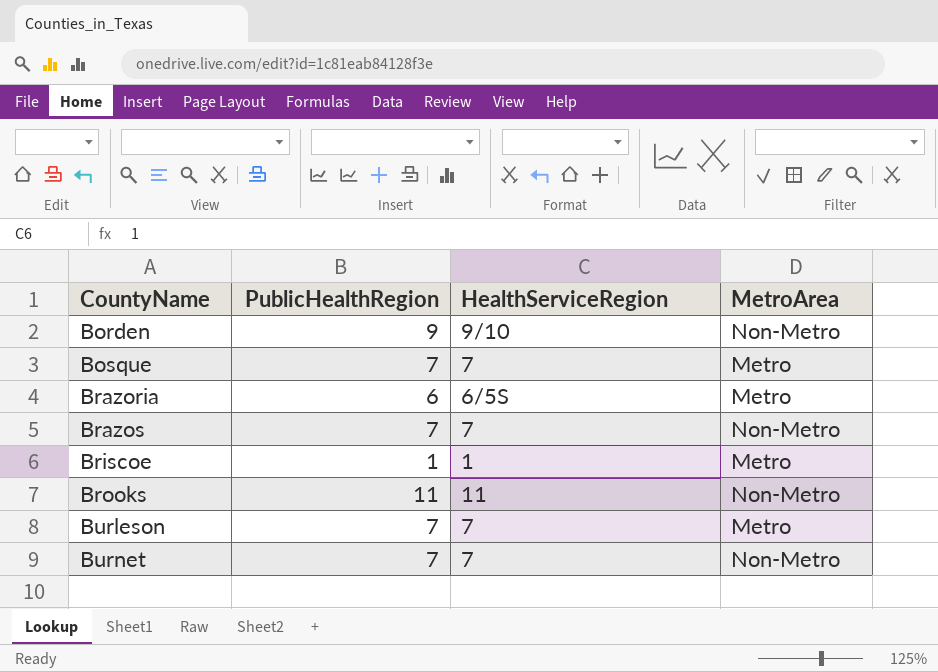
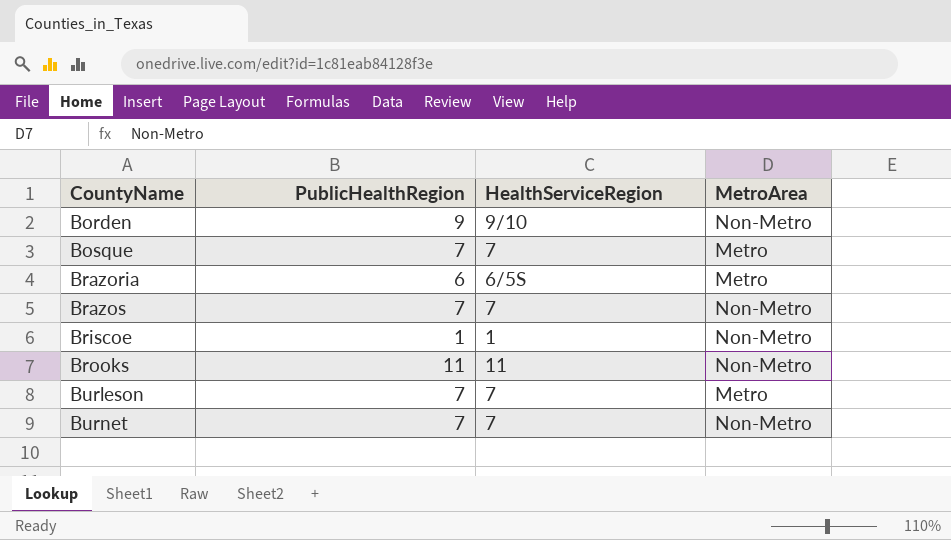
Briscoe | MetroArea: Metro -> Non-Metro

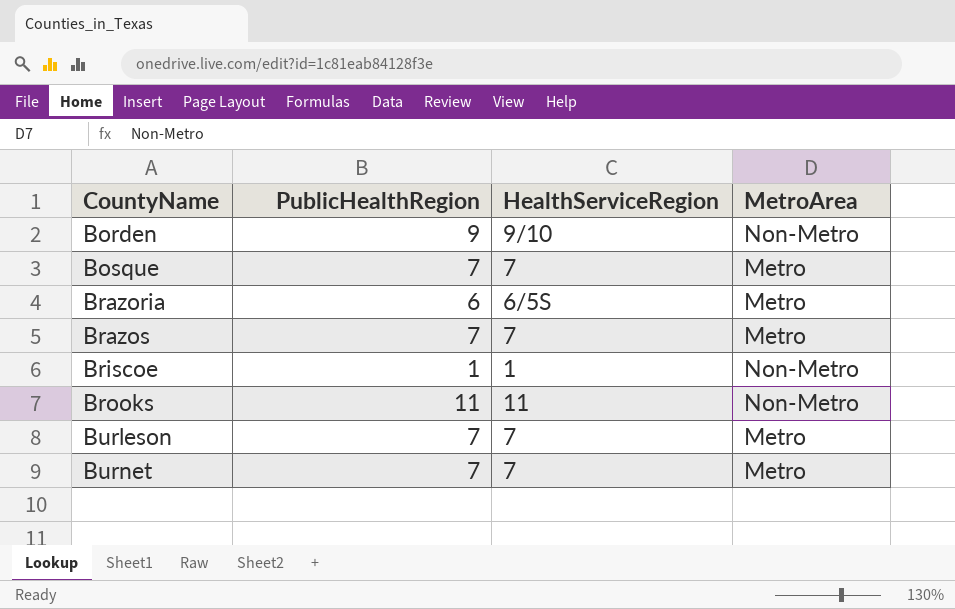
Brazos | MetroArea: Non-Metro -> Metro
Burnet | MetroArea: Non-Metro -> Metro

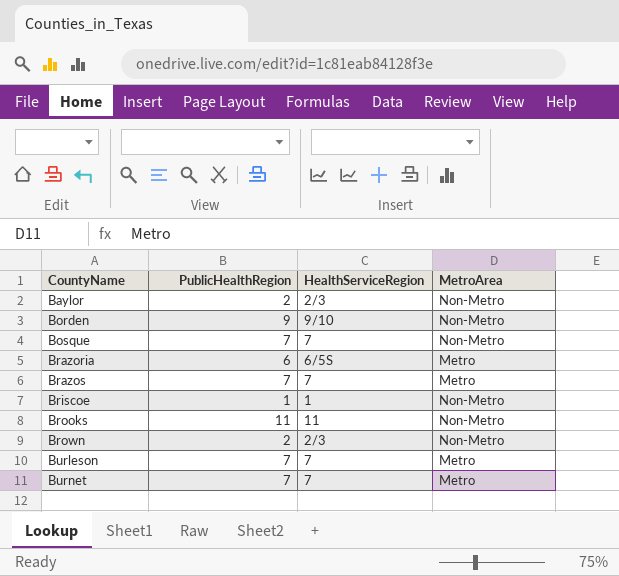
row Baylor: none -> 2 | 2/3 | Non-Metro
Bosque | MetroArea: Metro -> Non-Metro
row Brown: none -> 2 | 2/3 | Non-Metro

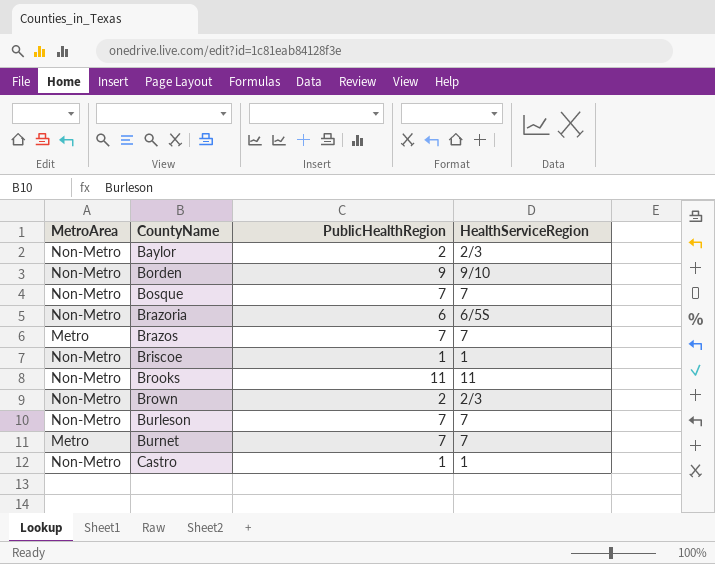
column MetroArea | position: 4 -> 1
Brazoria | MetroArea: Metro -> Non-Metro
Burleson | MetroArea: Metro -> Non-Metro
row Castro: none -> Non-Metro | 1 | 1

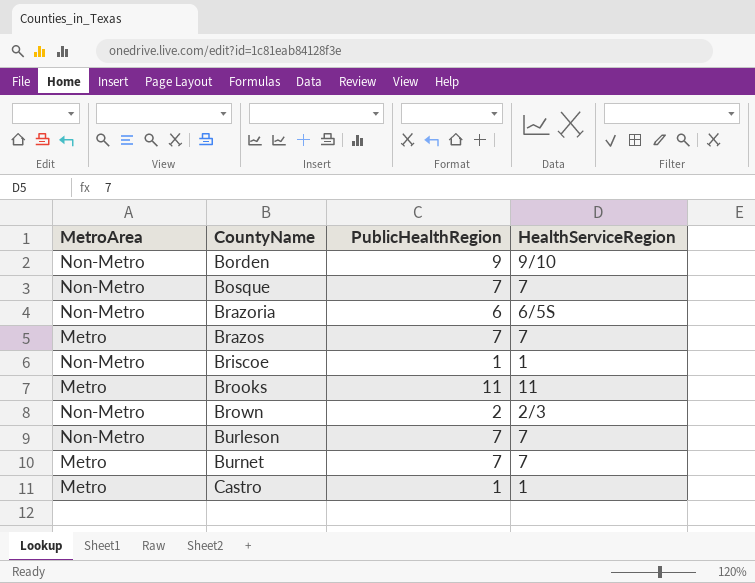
row Baylor: Non-Metro | 2 | 2/3 -> none
Brooks | MetroArea: Non-Metro -> Metro
Castro | MetroArea: Non-Metro -> Metro

